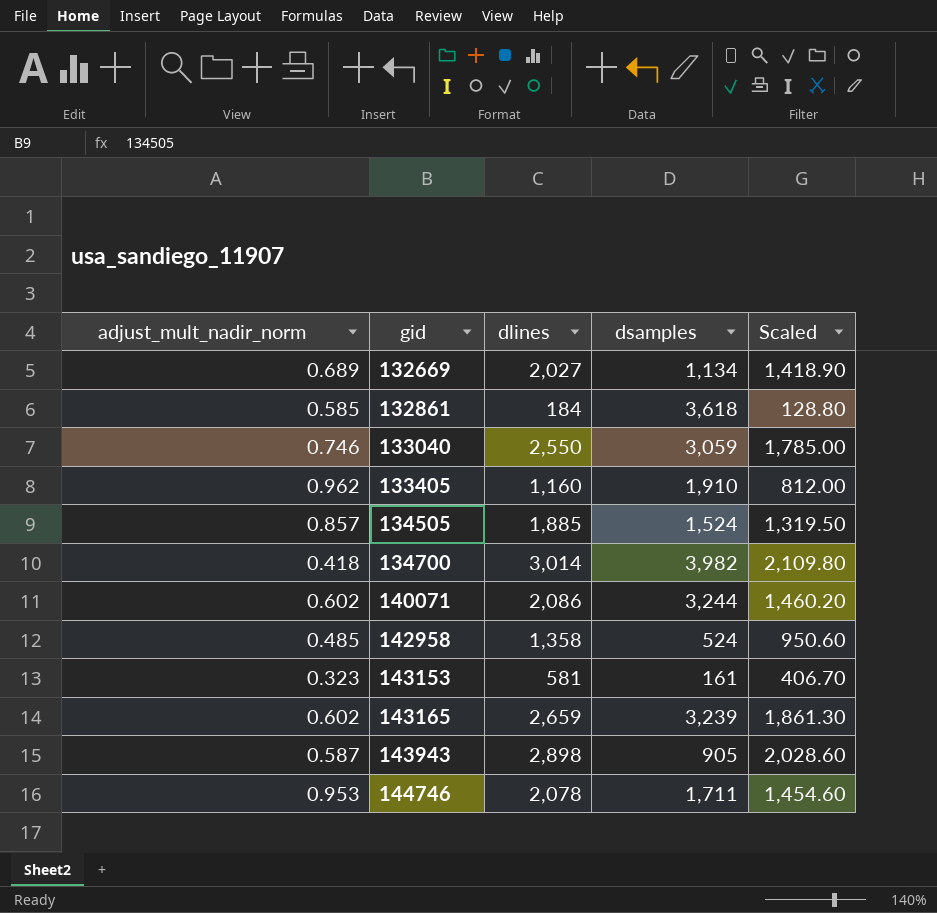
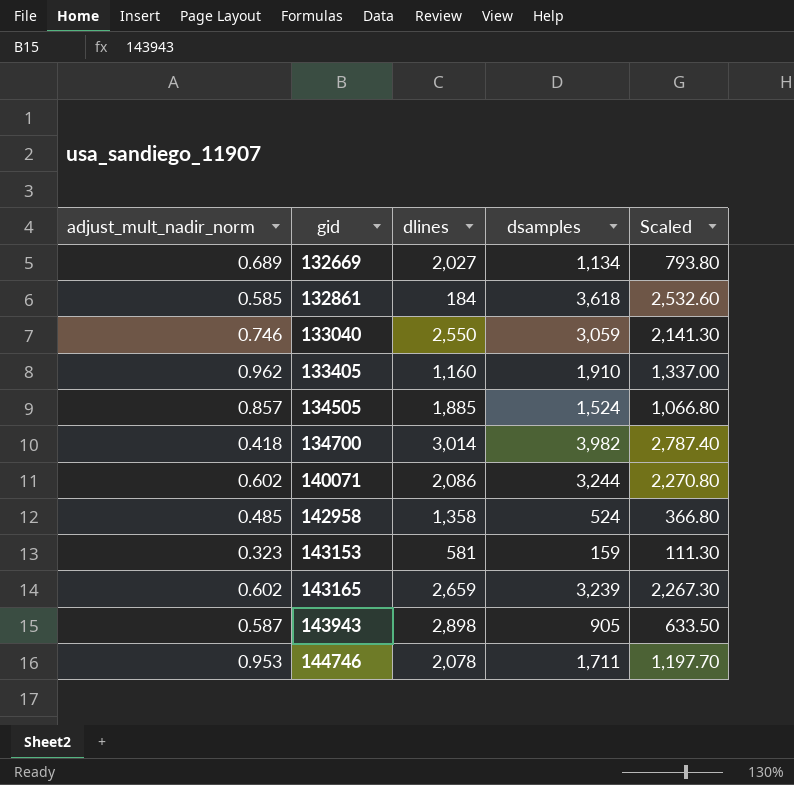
column Scaled | formula: [dlines] * 0.7 -> [dsamples] * 0.7
143153 | dsamples: 161 -> 159

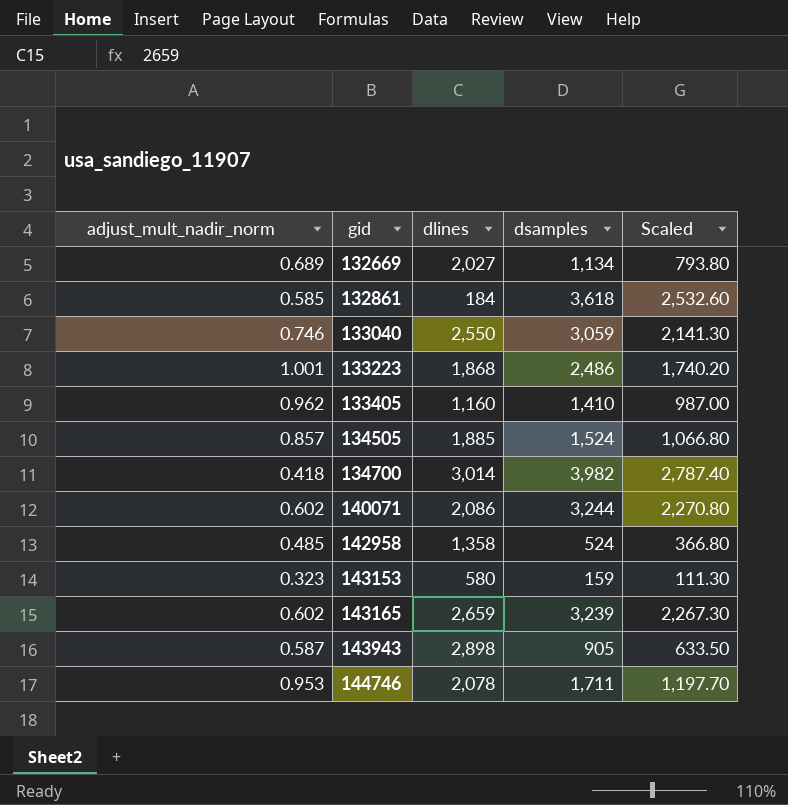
row 133223: none -> 1.001 | 1,868 | 2,486 | 1,740.20
133405 | dsamples: 1,910 -> 1,410
133405 | Scaled: 1,337.00 -> 987.00
143153 | dlines: 581 -> 580

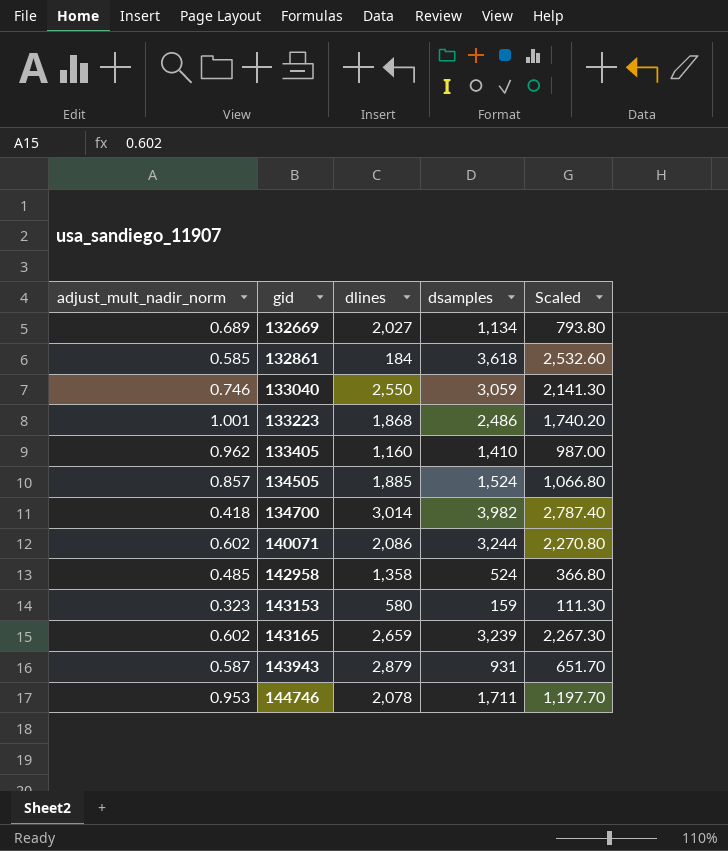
143943 | dlines: 2,898 -> 2,879
143943 | dsamples: 905 -> 931
143943 | Scaled: 633.50 -> 651.70

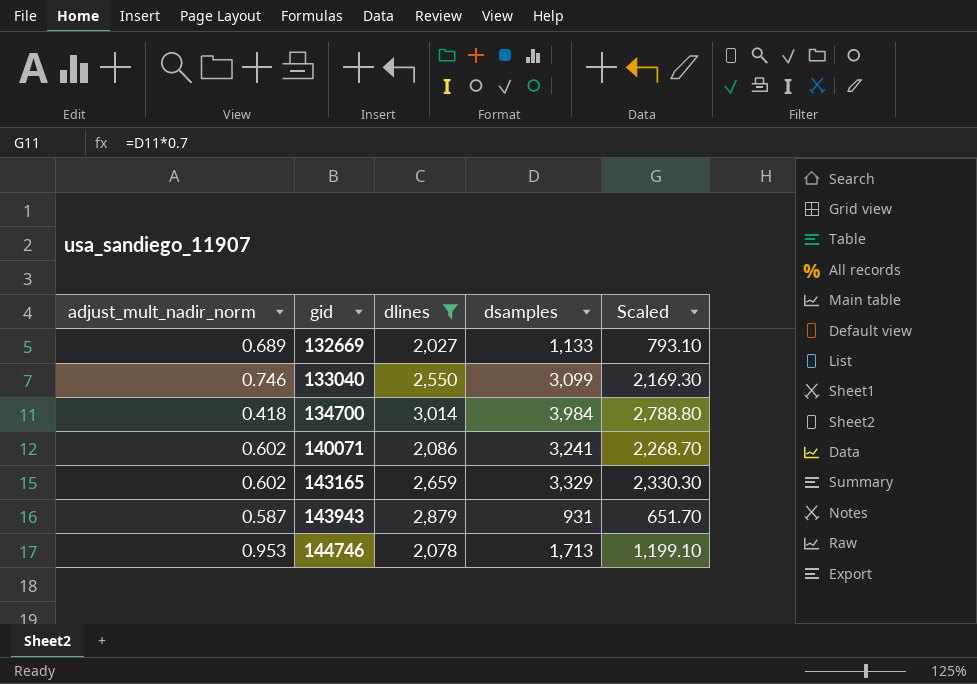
filter: none -> dlines >= 2,027
132669 | dsamples: 1,134 -> 1,133
132669 | Scaled: 793.80 -> 793.10
133040 | dsamples: 3,059 -> 3,099
133040 | Scaled: 2,141.30 -> 2,169.30
134700 | dsamples: 3,982 -> 3,984
134700 | Scaled: 2,787.40 -> 2,788.80
140071 | dsamples: 3,244 -> 3,241
140071 | Scaled: 2,270.80 -> 2,268.70
143165 | dsamples: 3,239 -> 3,329
143165 | Scaled: 2,267.30 -> 2,330.30
144746 | dsamples: 1,711 -> 1,713
144746 | Scaled: 1,197.70 -> 1,199.10

